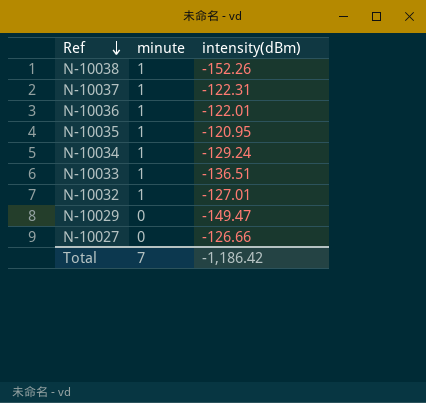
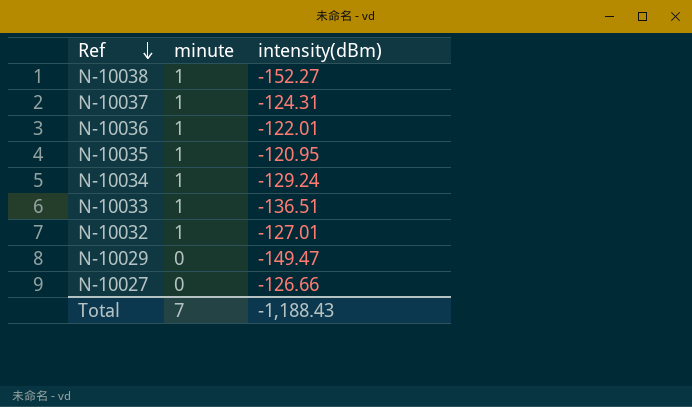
N-10038 | intensity(dBm): -152.26 -> -152.27
N-10037 | intensity(dBm): -122.31 -> -124.31
Total | intensity(dBm): -1,186.42 -> -1,188.43

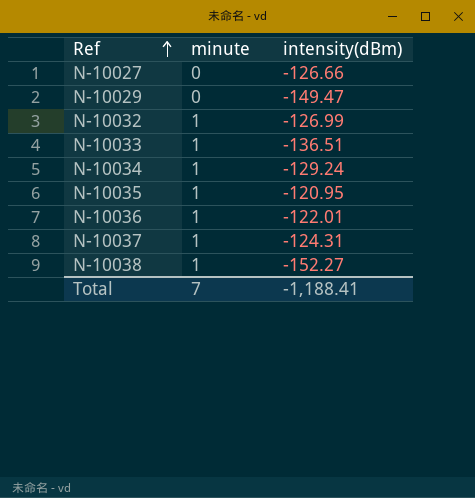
row order: Ref descending -> Ref ascending
N-10032 | intensity(dBm): -127.01 -> -126.99
Total | intensity(dBm): -1,188.43 -> -1,188.41

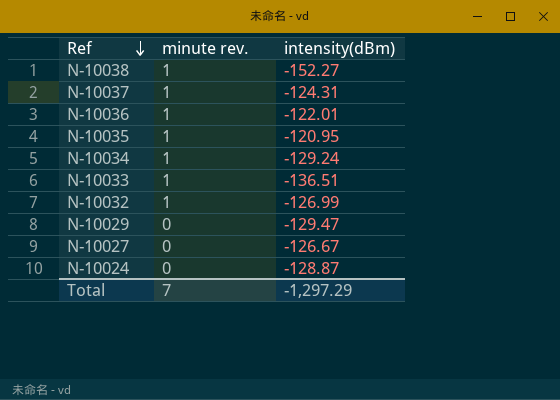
row order: Ref ascending -> Ref descending
column name: minute -> minute rev.
N-10029 | intensity(dBm): -149.47 -> -129.47
N-10027 | intensity(dBm): -126.66 -> -126.67
row N-10024: none -> 0 | -128.87
Total | intensity(dBm): -1,188.41 -> -1,297.29

